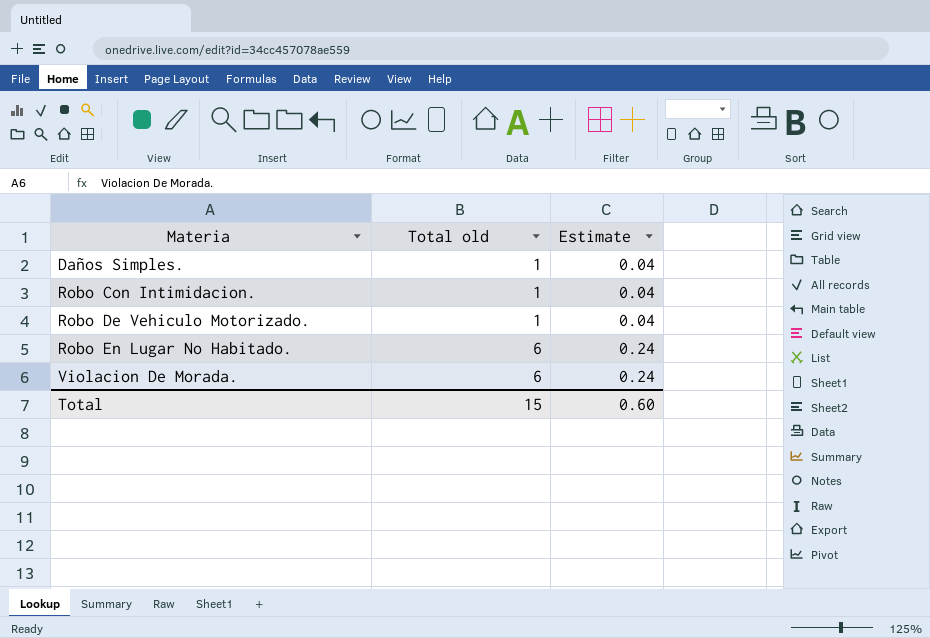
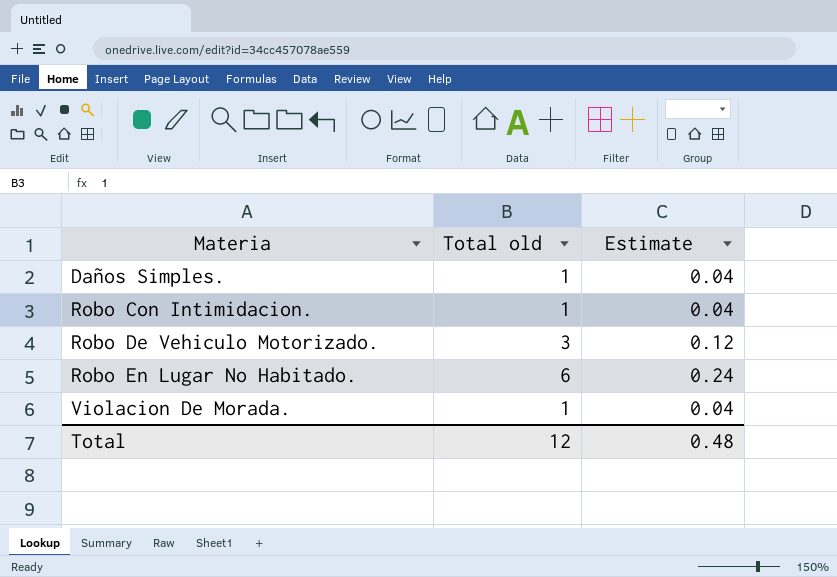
Robo De Vehiculo Motorizado. | Total old: 1 -> 3
Robo De Vehiculo Motorizado. | Estimate: 0.04 -> 0.12
Violacion De Morada. | Total old: 6 -> 1
Violacion De Morada. | Estimate: 0.24 -> 0.04
Total | Total old: 15 -> 12
Total | Estimate: 0.60 -> 0.48

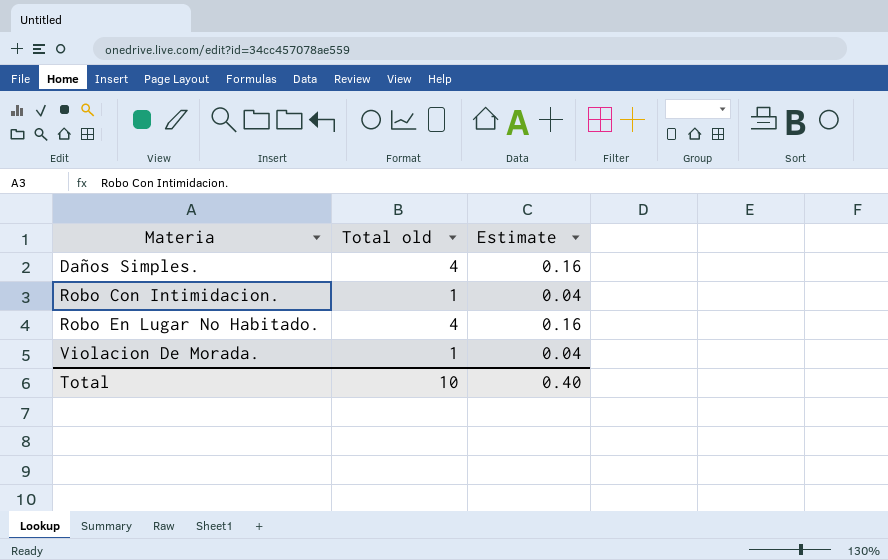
row Robo De Vehiculo Motorizado.: 3 | 0.12 -> none
Daños Simples. | Total old: 1 -> 4
Daños Simples. | Estimate: 0.04 -> 0.16
Robo En Lugar No Habitado. | Total old: 6 -> 4
Robo En Lugar No Habitado. | Estimate: 0.24 -> 0.16
Total | Total old: 12 -> 10
Total | Estimate: 0.48 -> 0.40

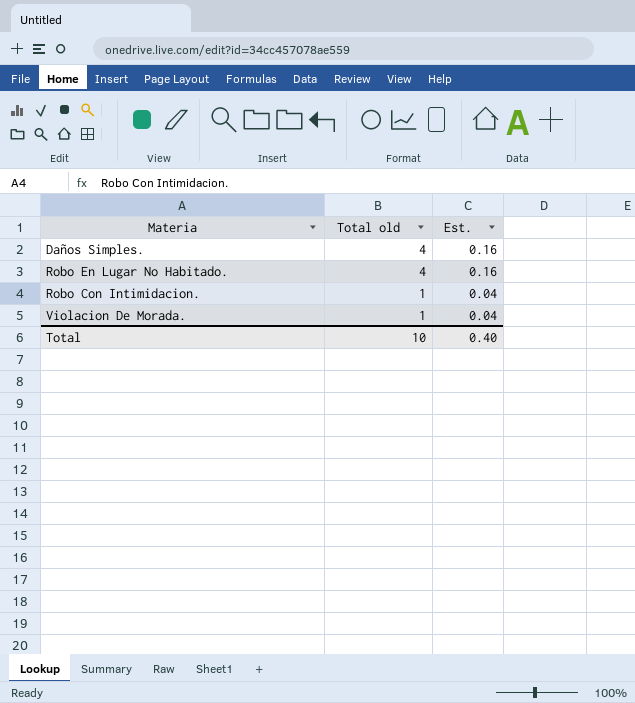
row order: Materia ascending -> Total old descending
column name: Estimate -> Est.

